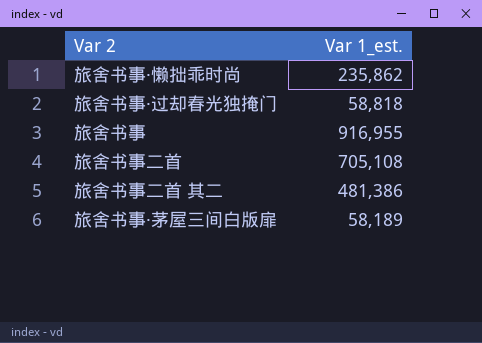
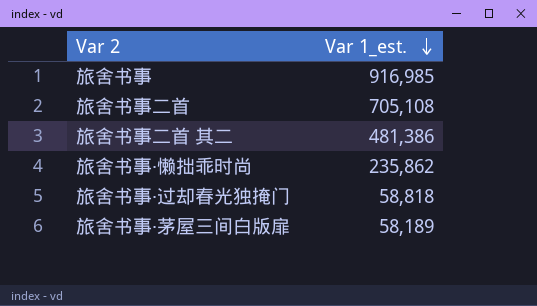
row order: none -> Var 1_est. descending
旅舍书事 | Var 1_est.: 916,955 -> 916,985

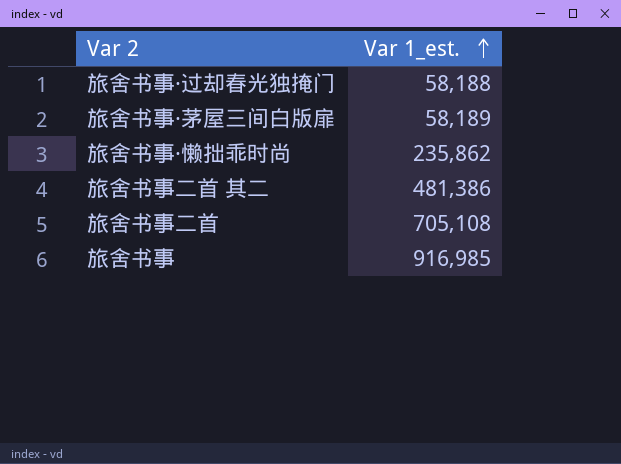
row order: Var 1_est. descending -> Var 1_est. ascending
旅舍书事·过却春光独掩门 | Var 1_est.: 58,818 -> 58,188

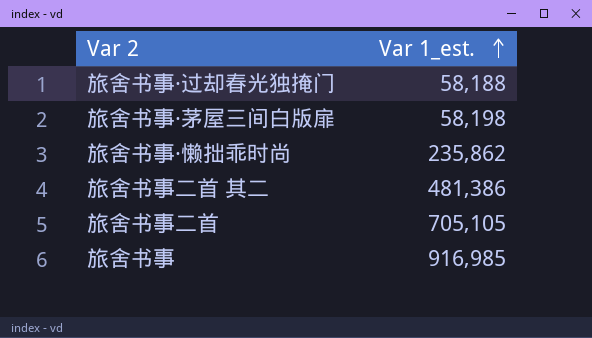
旅舍书事·茅屋三间白版扉 | Var 1_est.: 58,189 -> 58,198
旅舍书事二首 | Var 1_est.: 705,108 -> 705,105

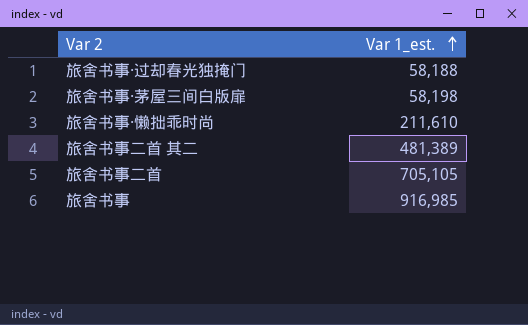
旅舍书事·懒拙乖时尚 | Var 1_est.: 235,862 -> 211,610
旅舍书事二首 其二 | Var 1_est.: 481,386 -> 481,389

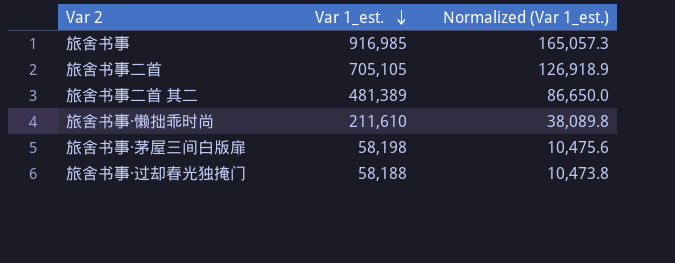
row order: Var 1_est. ascending -> Var 1_est. descending
column Normalized (Var 1_est.) | formula: none -> [Var 1_est.] * 0.18

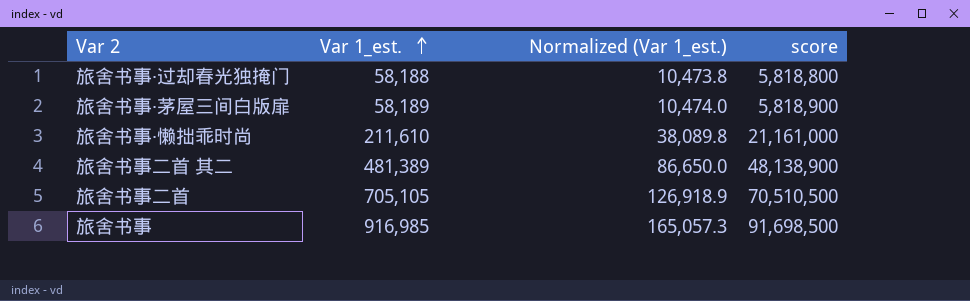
row order: Var 1_est. descending -> Var 1_est. ascending
column score | formula: none -> [Var 1_est.] * 100
旅舍书事·茅屋三间白版扉 | Var 1_est.: 58,198 -> 58,189
旅舍书事·茅屋三间白版扉 | Normalized (Var 1_est.): 10,475.6 -> 10,474.0

